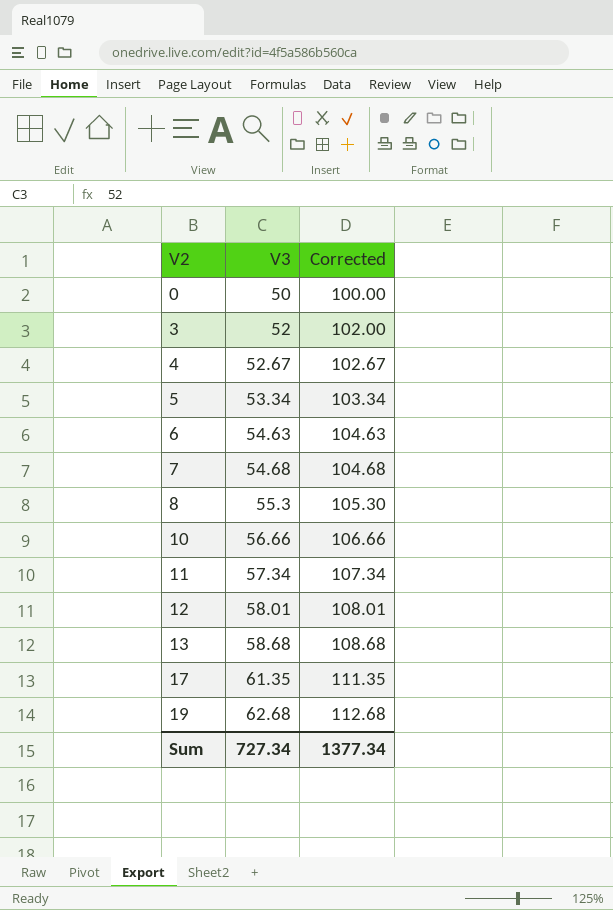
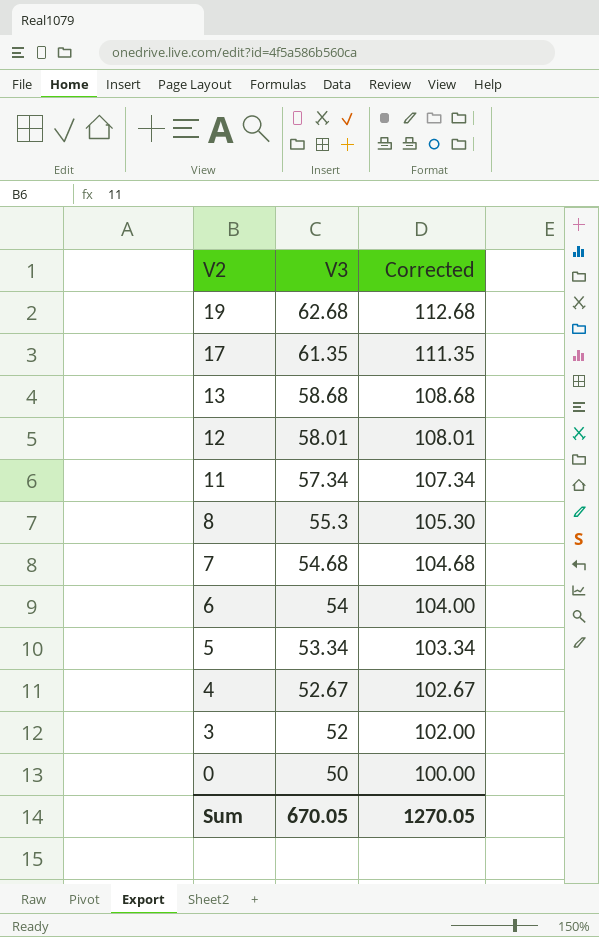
row order: V2 ascending -> V2 descending
row 10: 56.66 | 106.66 -> none
6 | V3: 54.63 -> 54
6 | Corrected: 104.63 -> 104.00
Sum | V3: 727.34 -> 670.05
Sum | Corrected: 1377.34 -> 1270.05

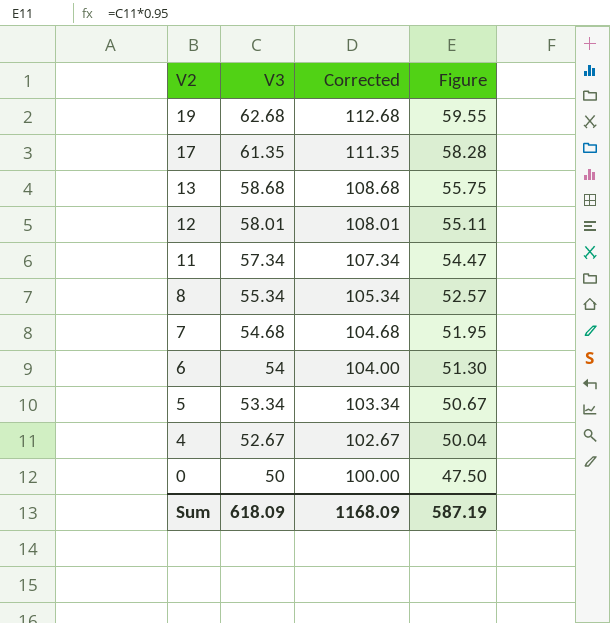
column Figure | formula: none -> [V3] * 0.95
row 3: 52 | 102.00 -> none
8 | V3: 55.3 -> 55.34
8 | Corrected: 105.30 -> 105.34
Sum | V3: 670.05 -> 618.09
Sum | Corrected: 1270.05 -> 1168.09

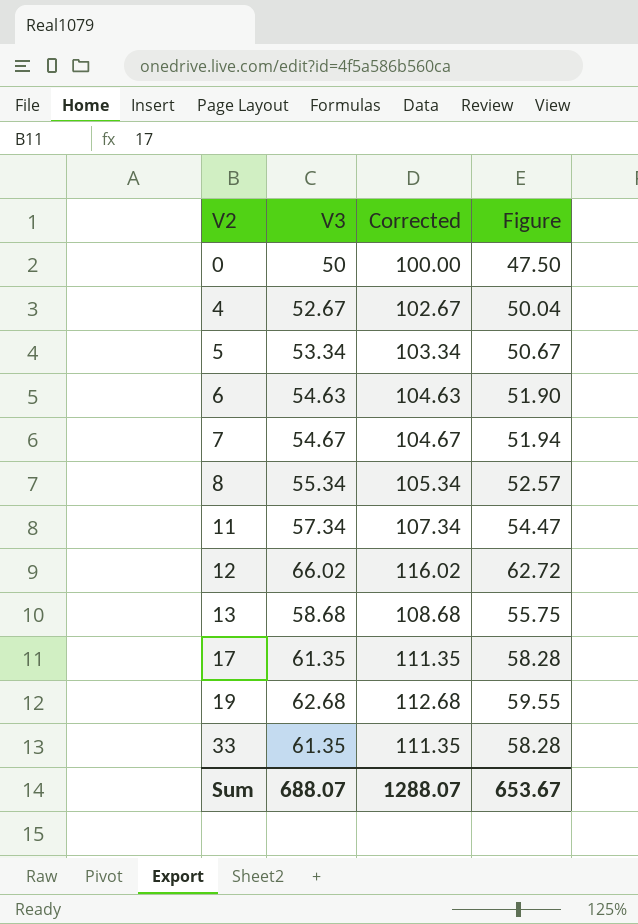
row order: V2 descending -> V2 ascending
6 | V3: 54 -> 54.63
6 | Corrected: 104.00 -> 104.63
6 | Figure: 51.30 -> 51.90
7 | V3: 54.68 -> 54.67
7 | Corrected: 104.68 -> 104.67
7 | Figure: 51.95 -> 51.94
12 | V3: 58.01 -> 66.02
12 | Corrected: 108.01 -> 116.02
12 | Figure: 55.11 -> 62.72
row 33: none -> 61.35 | 111.35 | 58.28
Sum | V3: 618.09 -> 688.07
Sum | Corrected: 1168.09 -> 1288.07
Sum | Figure: 587.19 -> 653.67

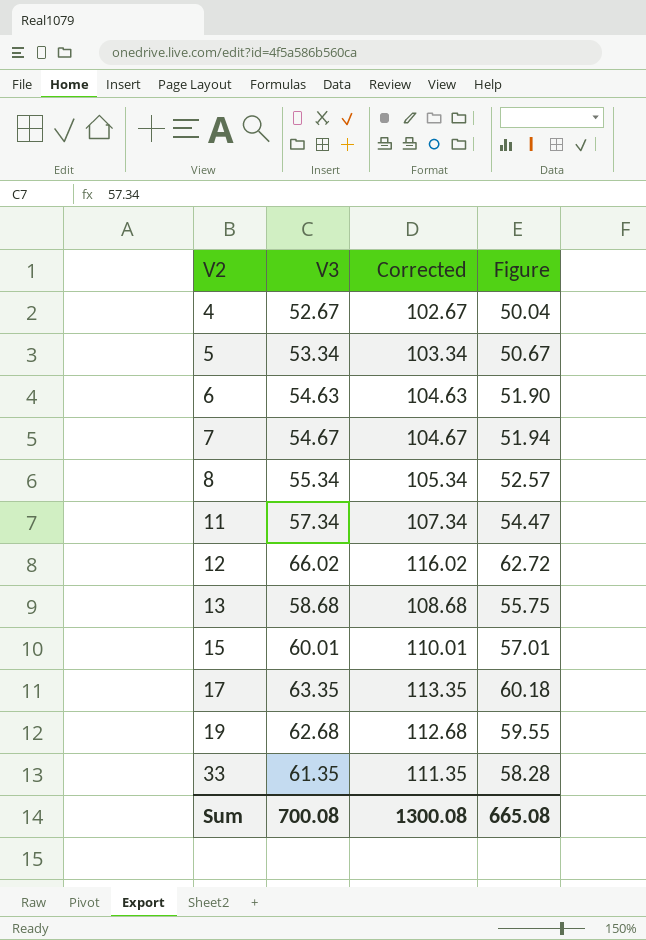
row 0: 50 | 100.00 | 47.50 -> none
row 15: none -> 60.01 | 110.01 | 57.01
17 | V3: 61.35 -> 63.35
17 | Corrected: 111.35 -> 113.35
17 | Figure: 58.28 -> 60.18
Sum | V3: 688.07 -> 700.08
Sum | Corrected: 1288.07 -> 1300.08
Sum | Figure: 653.67 -> 665.08

